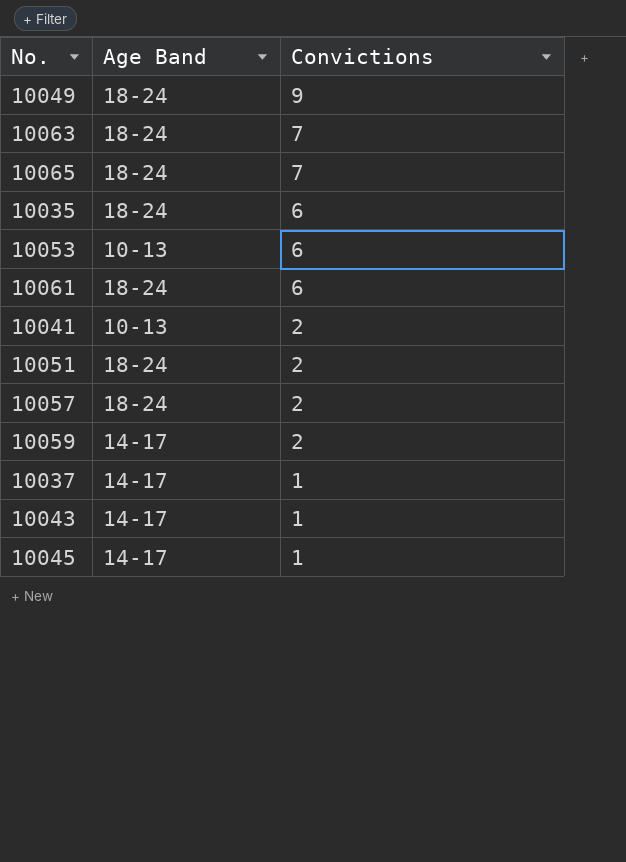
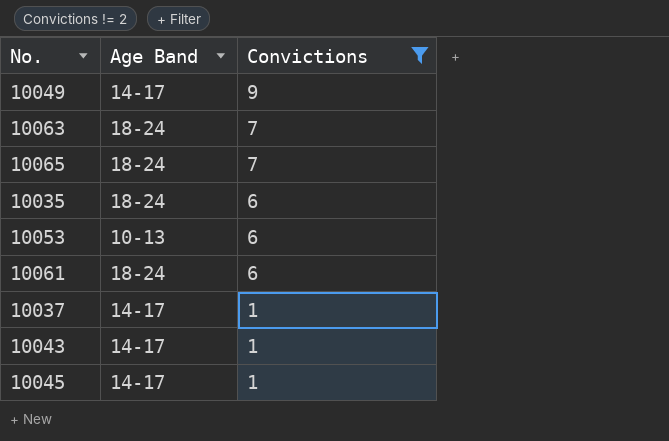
filter: none -> Convictions != 2
10049 | Age Band: 18-24 -> 14-17

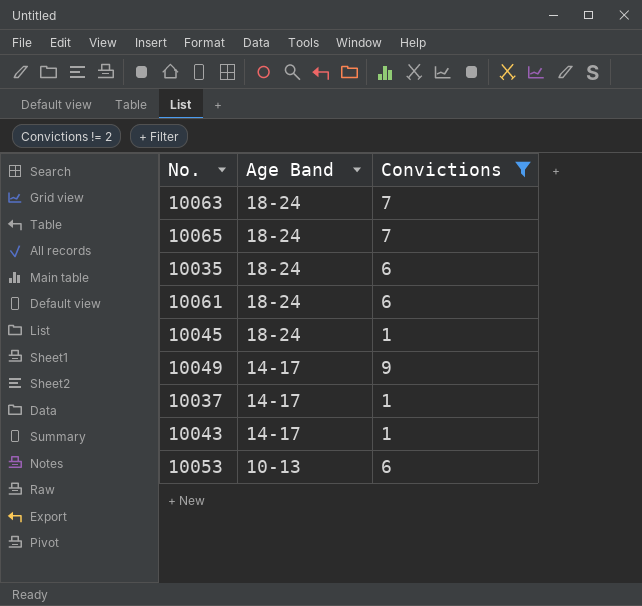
row order: Convictions descending -> Age Band descending
10045 | Age Band: 14-17 -> 18-24

